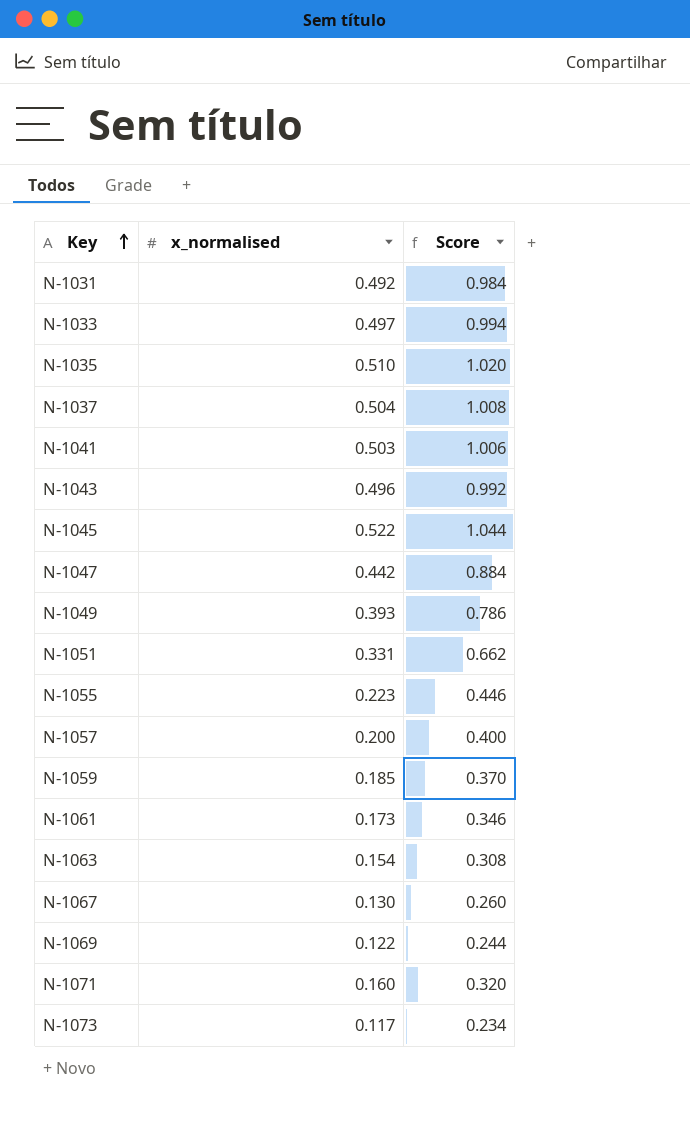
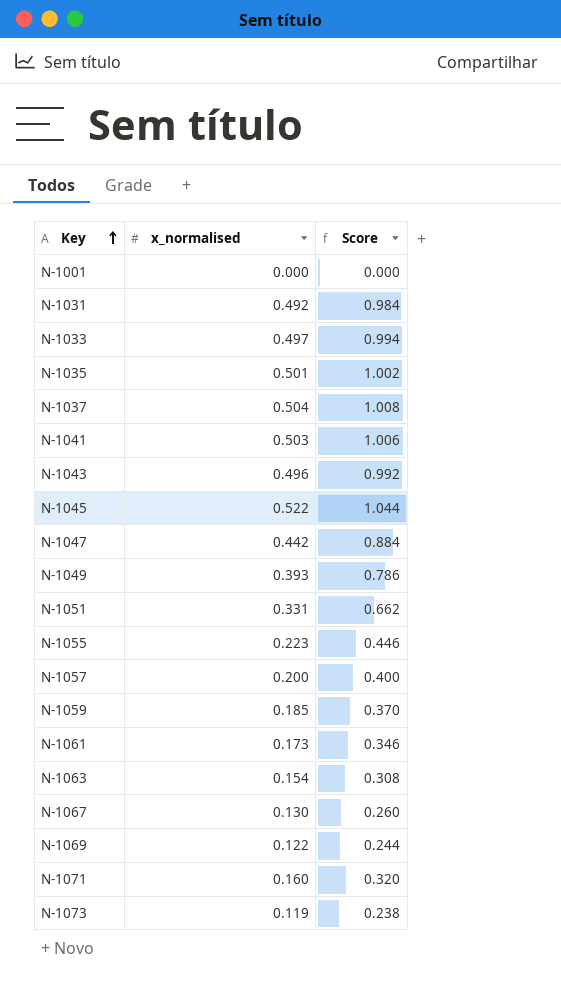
row N-1001: none -> 0.000 | 0.000
N-1035 | x_normalised: 0.510 -> 0.501
N-1035 | Score: 1.020 -> 1.002
N-1073 | x_normalised: 0.117 -> 0.119
N-1073 | Score: 0.234 -> 0.238

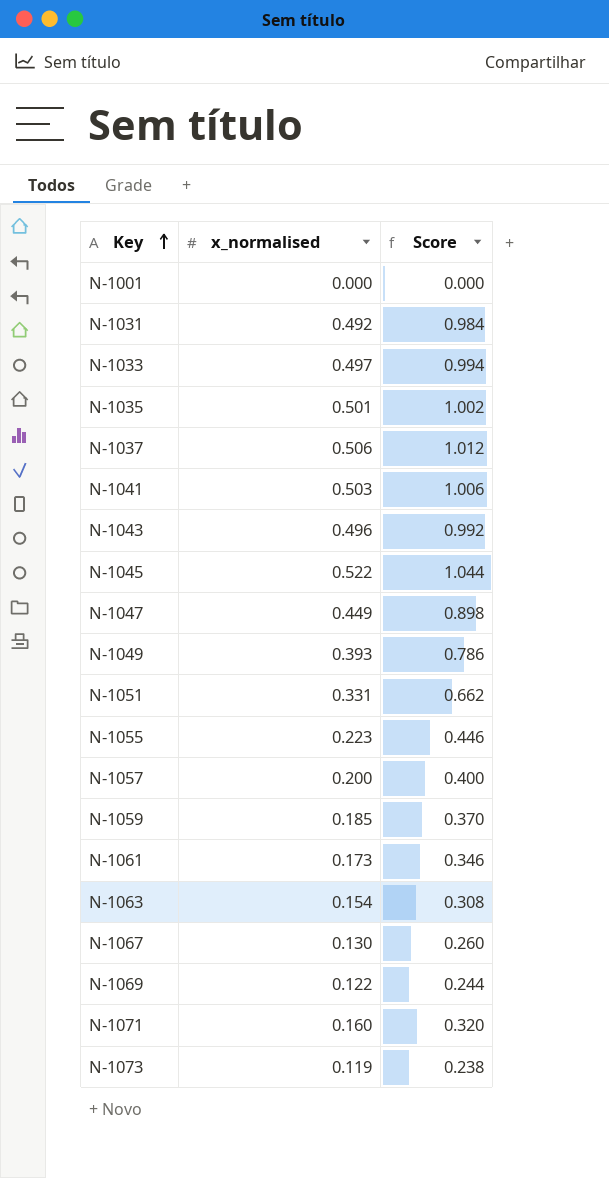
N-1037 | x_normalised: 0.504 -> 0.506
N-1037 | Score: 1.008 -> 1.012
N-1047 | x_normalised: 0.442 -> 0.449
N-1047 | Score: 0.884 -> 0.898

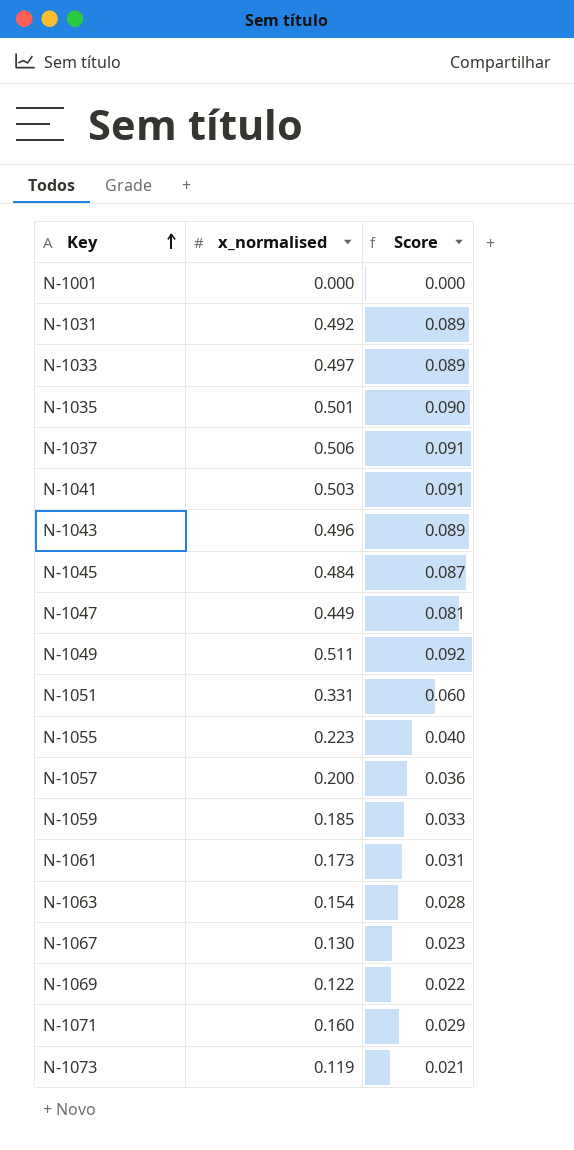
column Score | formula: [x_normalised] * 2 -> [x_normalised] * 0.18
N-1045 | x_normalised: 0.522 -> 0.484
N-1049 | x_normalised: 0.393 -> 0.511

